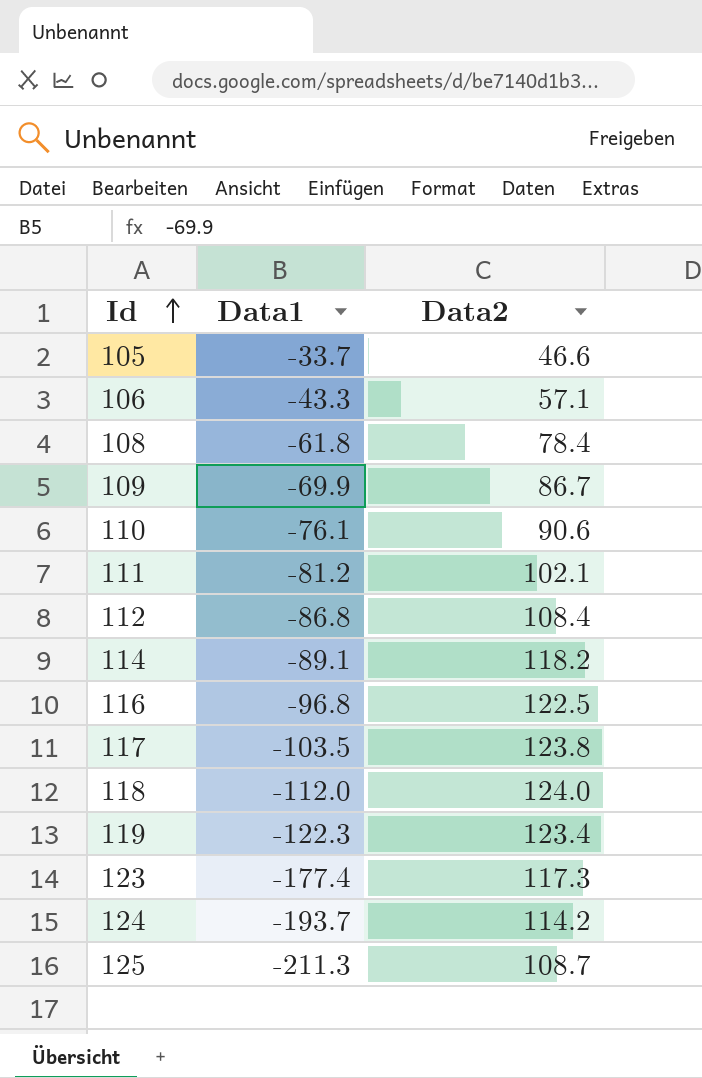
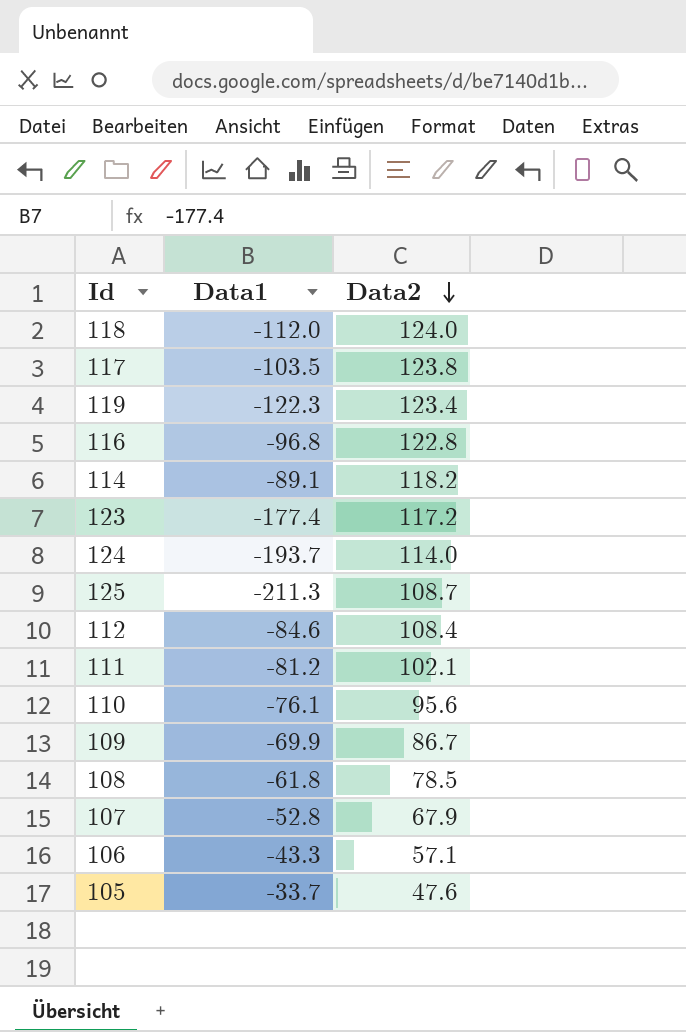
row order: Id ascending -> Data2 descending
116 | Data2: 122.5 -> 122.8
123 | Data2: 117.3 -> 117.2
124 | Data2: 114.2 -> 114.0
112 | Data1: -86.8 -> -84.6
110 | Data2: 90.6 -> 95.6
108 | Data2: 78.4 -> 78.5
row 107: none -> -52.8 | 67.9
105 | Data2: 46.6 -> 47.6

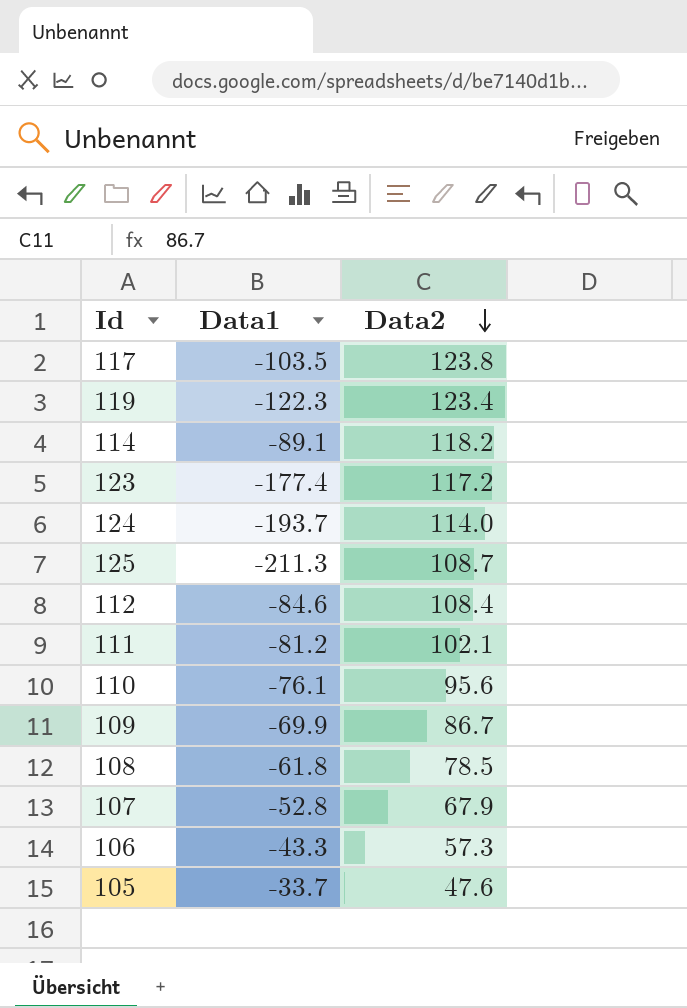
row 118: -112.0 | 124.0 -> none
row 116: -96.8 | 122.8 -> none
106 | Data2: 57.1 -> 57.3

